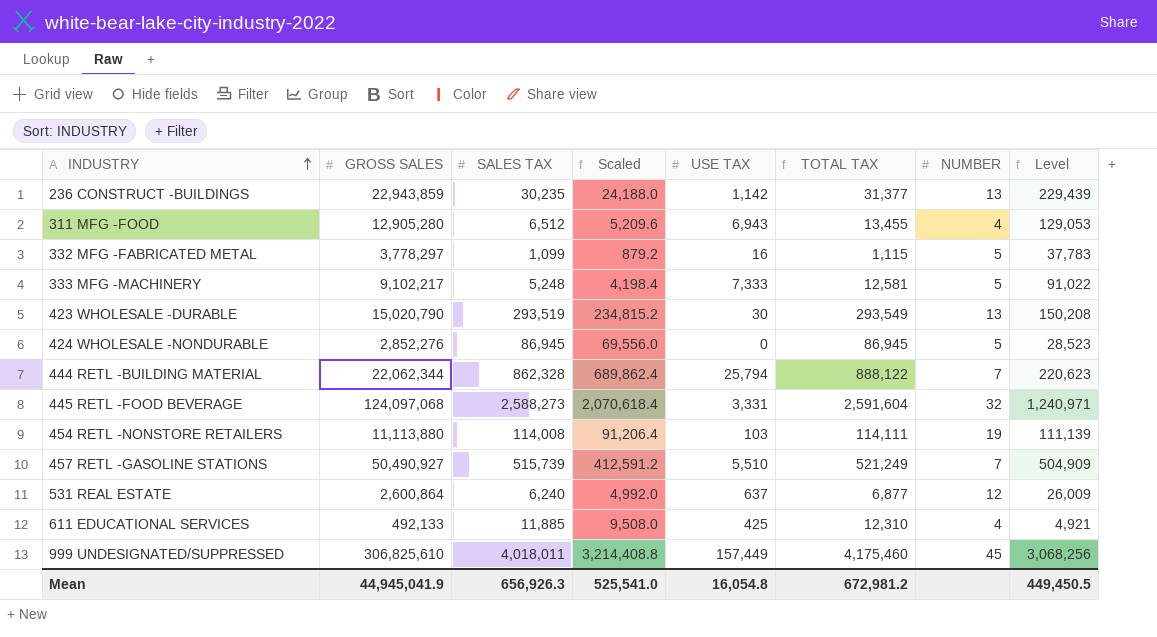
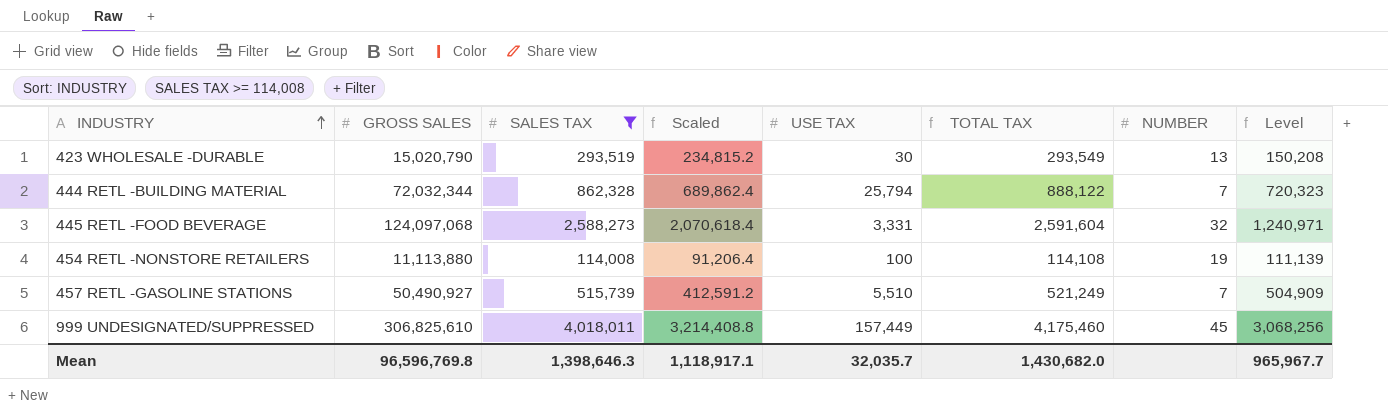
filter: none -> SALES TAX >= 114,008
444 RETL -BUILDING MATERIAL | GROSS SALES: 22,062,344 -> 72,032,344
444 RETL -BUILDING MATERIAL | Level: 220,623 -> 720,323
454 RETL -NONSTORE RETAILERS | USE TAX: 103 -> 100
454 RETL -NONSTORE RETAILERS | TOTAL TAX: 114,111 -> 114,108
Mean | GROSS SALES: 44,945,041.9 -> 96,596,769.8
Mean | SALES TAX: 656,926.3 -> 1,398,646.3
Mean | Scaled: 525,541.0 -> 1,118,917.1
Mean | USE TAX: 16,054.8 -> 32,035.7
Mean | TOTAL TAX: 672,981.2 -> 1,430,682.0
Mean | Level: 449,450.5 -> 965,967.7

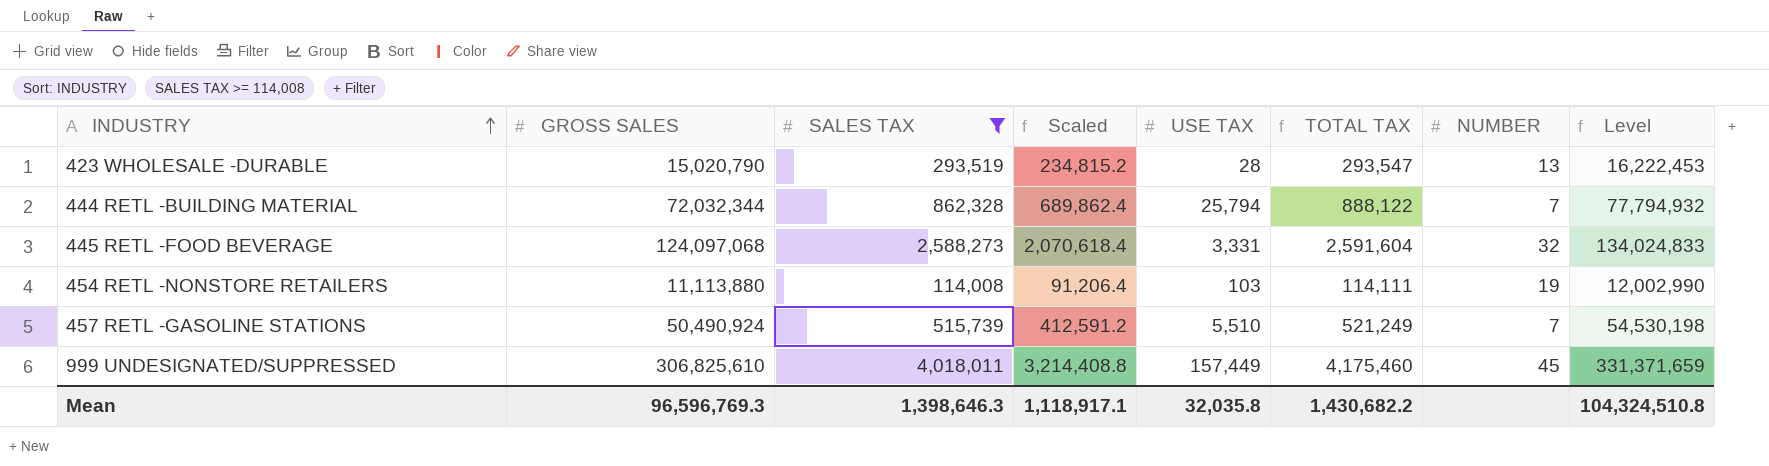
column Level | formula: [GROSS SALES] * 0.01 -> [GROSS SALES] * 1.08
423 WHOLESALE -DURABLE | USE TAX: 30 -> 28
423 WHOLESALE -DURABLE | TOTAL TAX: 293,549 -> 293,547
454 RETL -NONSTORE RETAILERS | USE TAX: 100 -> 103
454 RETL -NONSTORE RETAILERS | TOTAL TAX: 114,108 -> 114,111
457 RETL -GASOLINE STATIONS | GROSS SALES: 50,490,927 -> 50,490,924
Mean | GROSS SALES: 96,596,769.8 -> 96,596,769.3
Mean | USE TAX: 32,035.7 -> 32,035.8
Mean | TOTAL TAX: 1,430,682.0 -> 1,430,682.2
Mean | Level: 965,967.7 -> 104,324,510.8

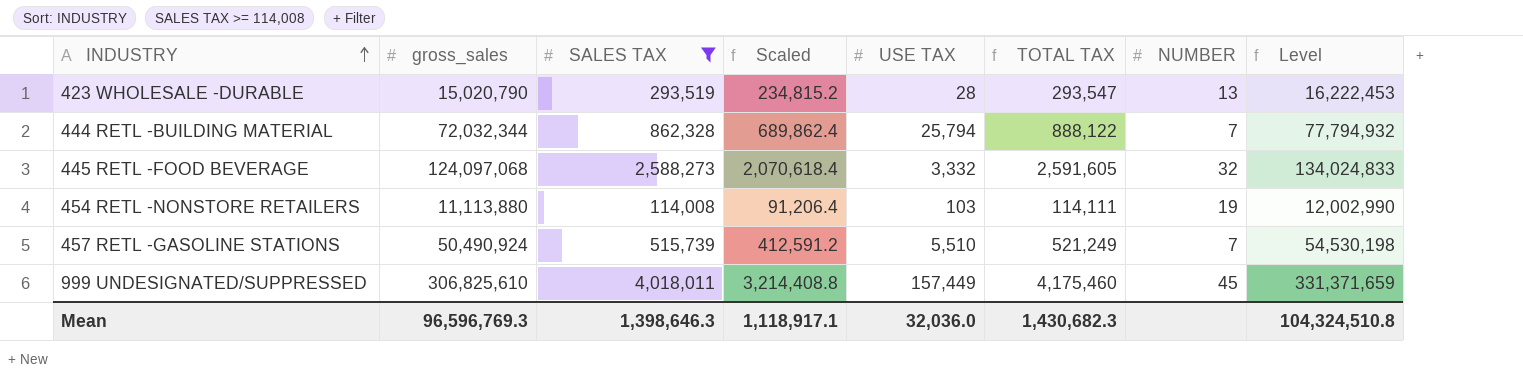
column name: GROSS SALES -> gross_sales
445 RETL -FOOD BEVERAGE | USE TAX: 3,331 -> 3,332
445 RETL -FOOD BEVERAGE | TOTAL TAX: 2,591,604 -> 2,591,605
Mean | USE TAX: 32,035.8 -> 32,036.0
Mean | TOTAL TAX: 1,430,682.2 -> 1,430,682.3

